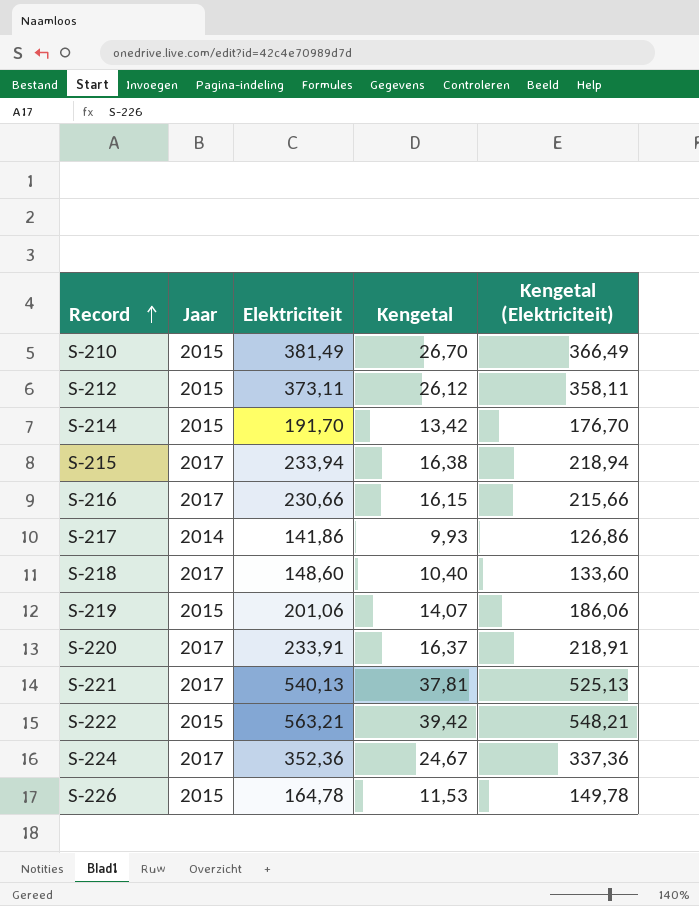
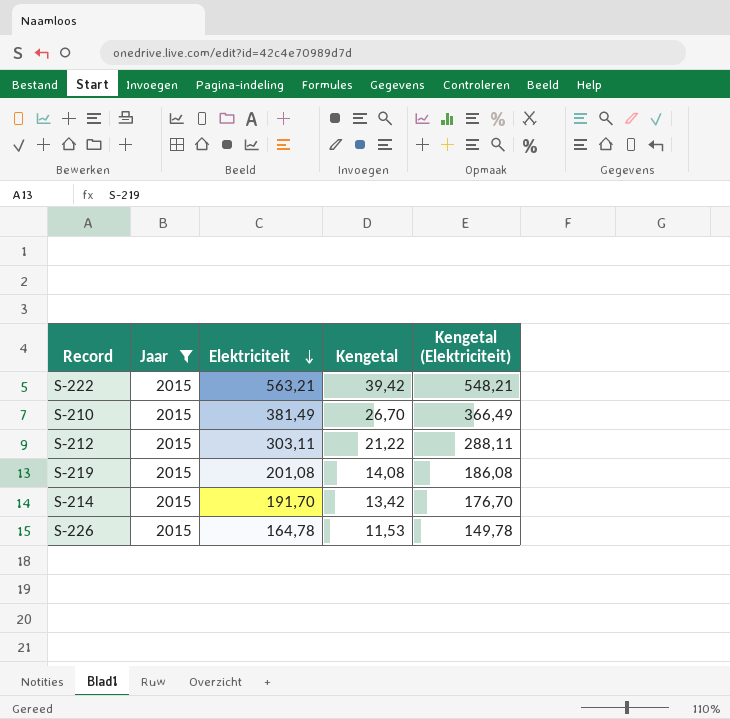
filter: none -> Jaar = 2015
row order: Record ascending -> Elektriciteit descending
S-212 | Elektriciteit: 373,11 -> 303,11
S-212 | Kengetal: 26,12 -> 21,22
S-212 | Kengetal (Elektriciteit): 358,11 -> 288,11
S-219 | Elektriciteit: 201,06 -> 201,08
S-219 | Kengetal: 14,07 -> 14,08
S-219 | Kengetal (Elektriciteit): 186,06 -> 186,08

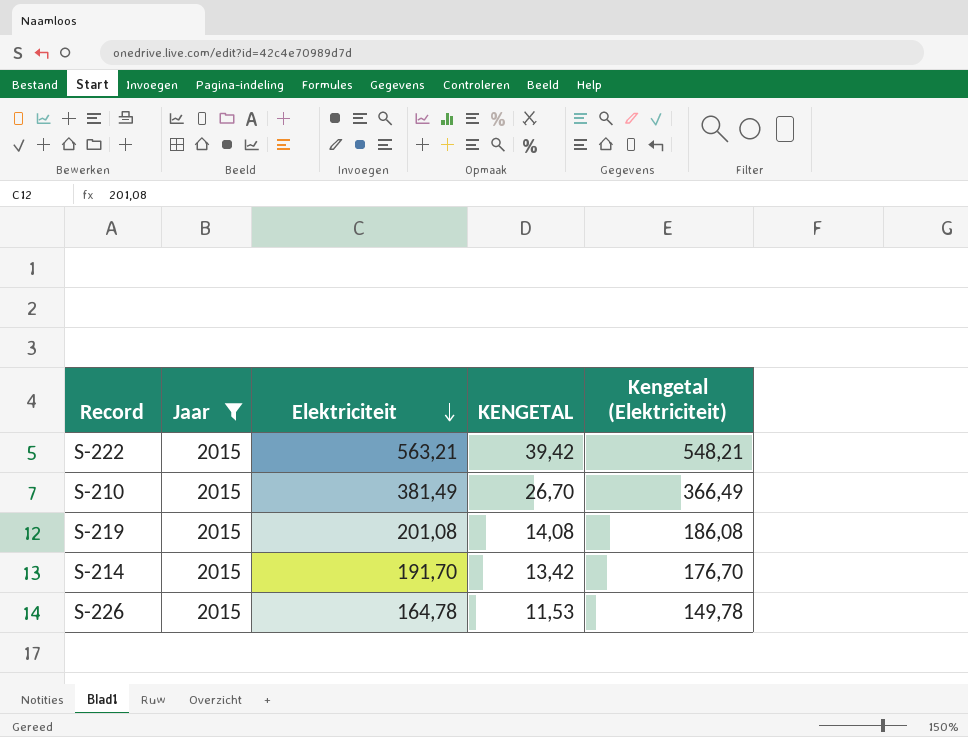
column name: Kengetal -> KENGETAL
row S-212: 2015 | 303,11 | 21,22 | 288,11 -> none

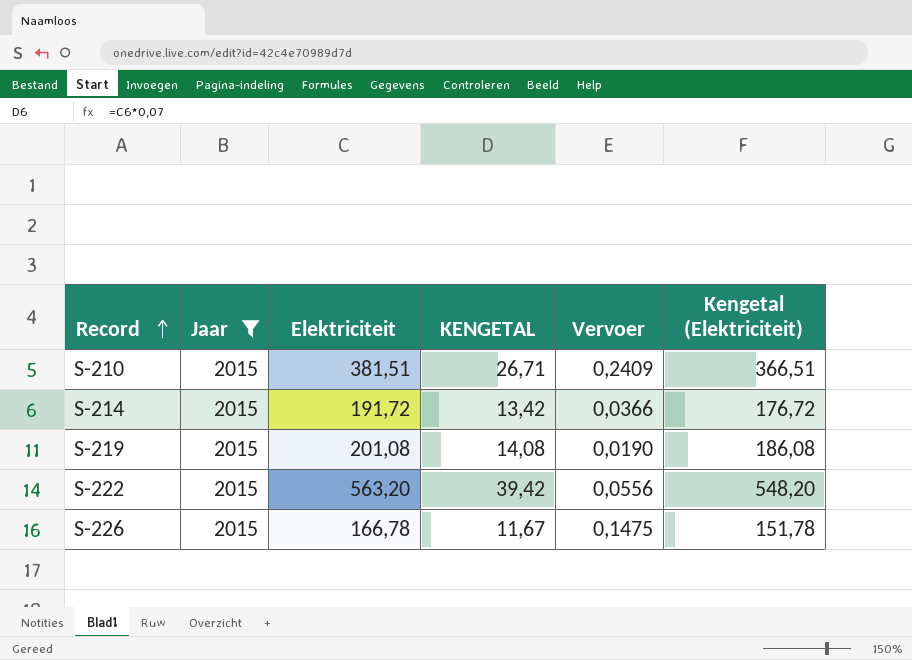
row order: Elektriciteit descending -> Record ascending
column Vervoer | position: none -> 5
S-210 | Elektriciteit: 381,49 -> 381,51
S-210 | KENGETAL: 26,70 -> 26,71
S-210 | Kengetal (Elektriciteit): 366,49 -> 366,51
S-214 | Elektriciteit: 191,70 -> 191,72
S-214 | Kengetal (Elektriciteit): 176,70 -> 176,72
S-222 | Elektriciteit: 563,21 -> 563,20
S-222 | Kengetal (Elektriciteit): 548,21 -> 548,20
S-226 | Elektriciteit: 164,78 -> 166,78
S-226 | KENGETAL: 11,53 -> 11,67
S-226 | Kengetal (Elektriciteit): 149,78 -> 151,78

